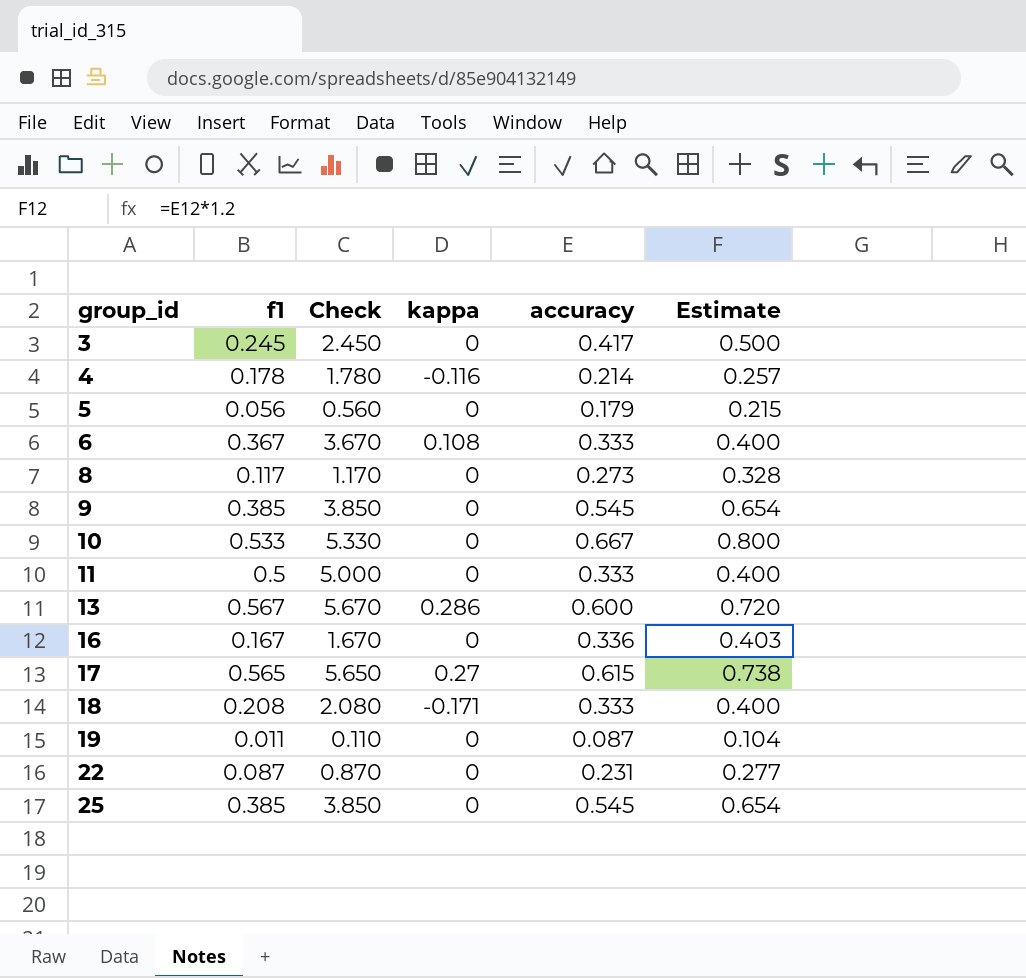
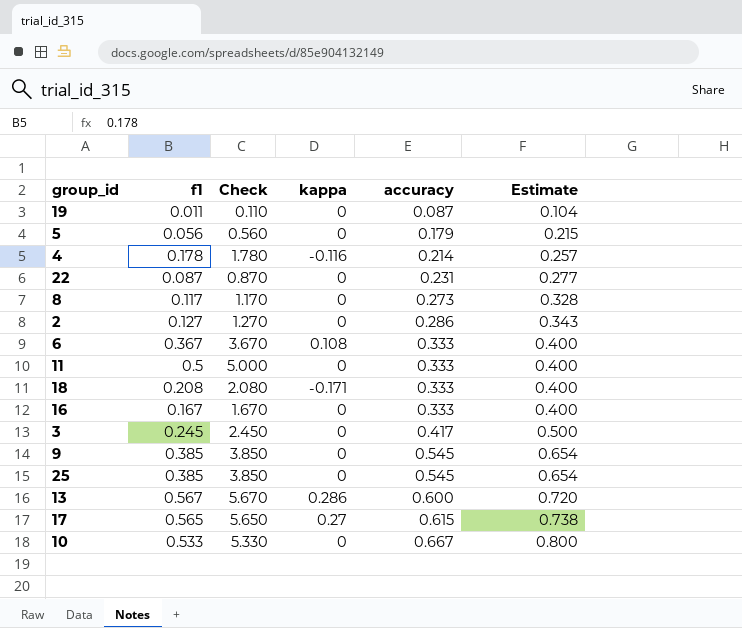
row order: group_id ascending -> accuracy ascending
row 2: none -> 0.127 | 1.270 | 0 | 0.286 | 0.343
16 | accuracy: 0.336 -> 0.333
16 | Estimate: 0.403 -> 0.400

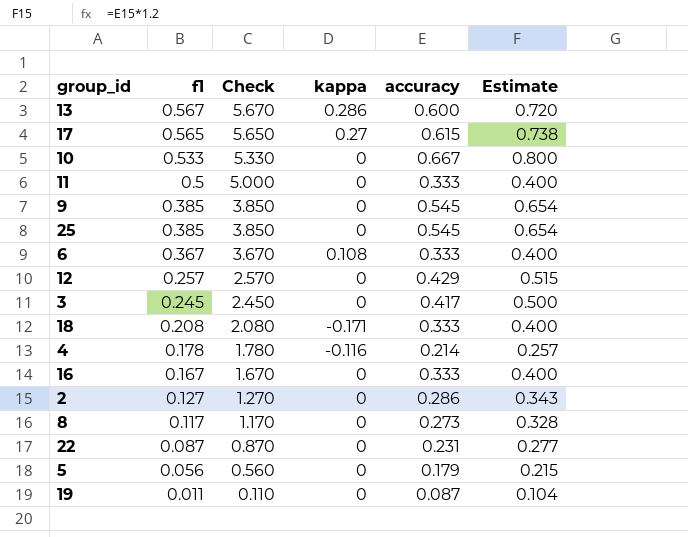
row order: accuracy ascending -> f1 descending
row 12: none -> 0.257 | 2.570 | 0 | 0.429 | 0.515

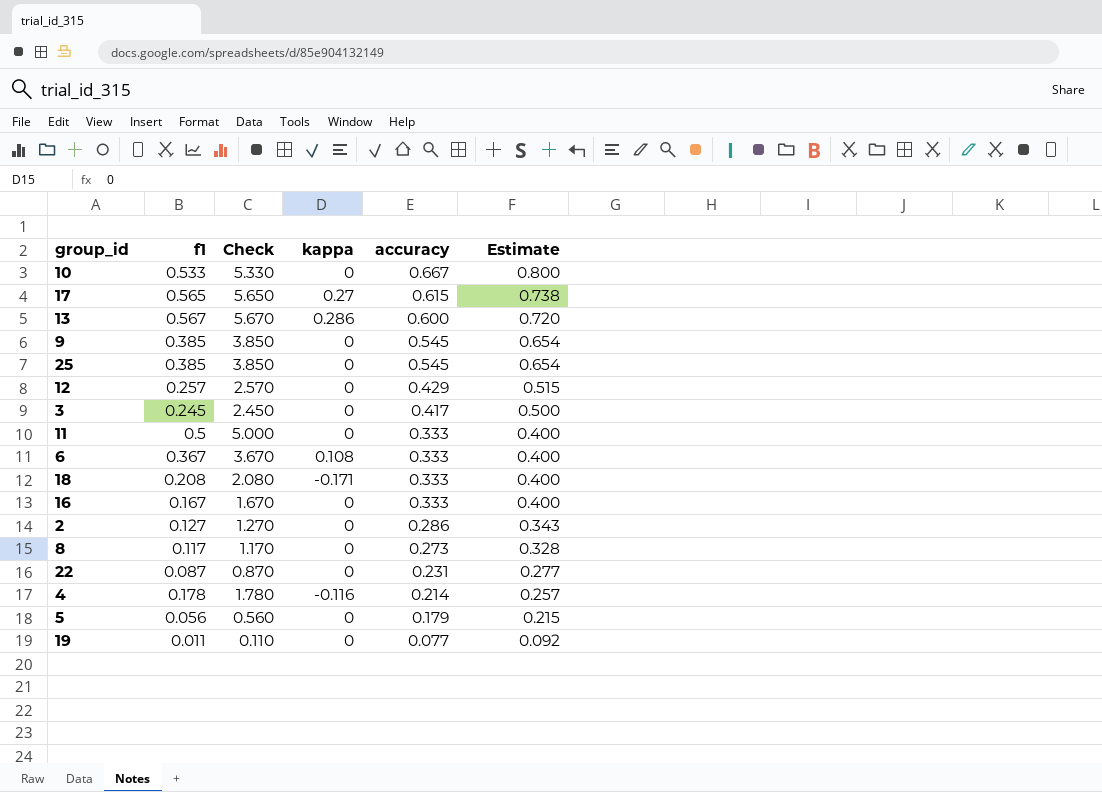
row order: f1 descending -> accuracy descending
19 | accuracy: 0.087 -> 0.077
19 | Estimate: 0.104 -> 0.092

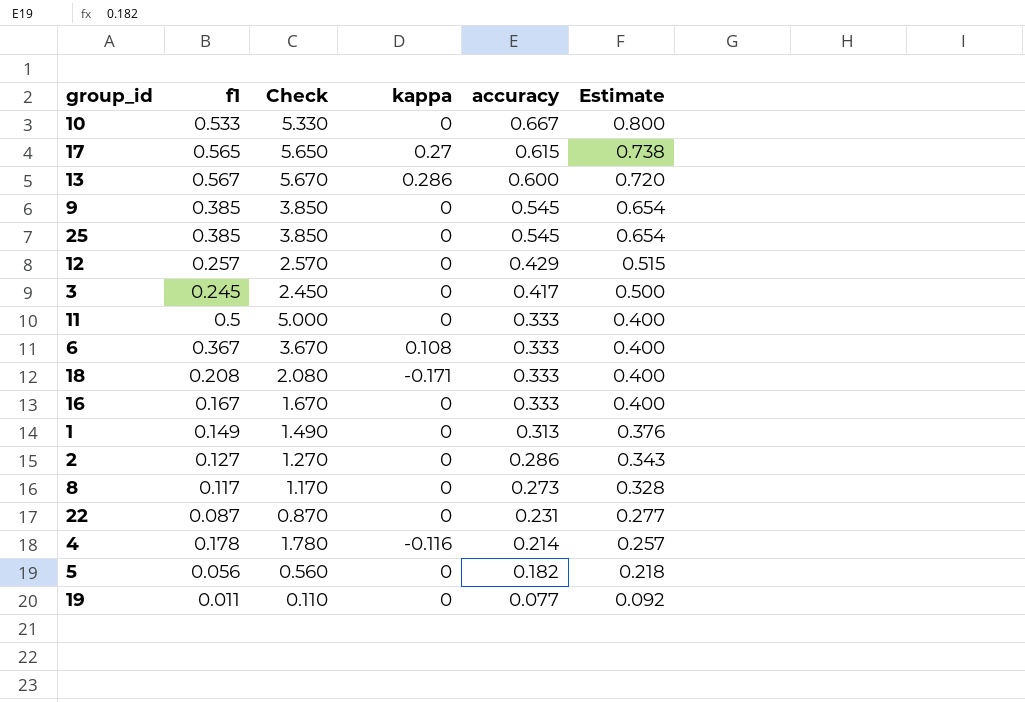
row 1: none -> 0.149 | 1.490 | 0 | 0.313 | 0.376
5 | accuracy: 0.179 -> 0.182
5 | Estimate: 0.215 -> 0.218

